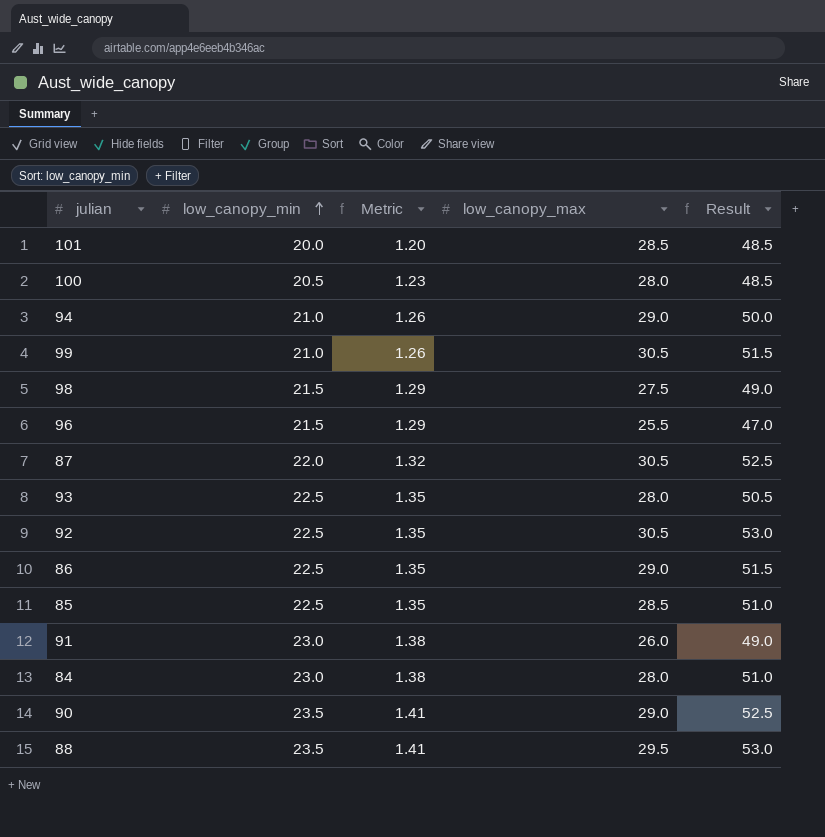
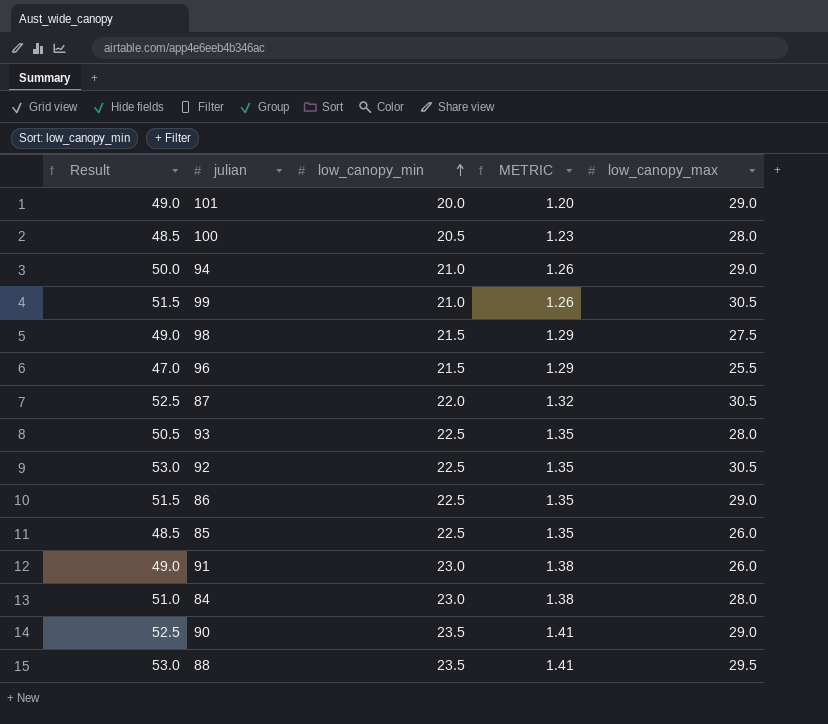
column Result | position: 5 -> 1
column name: Metric -> METRIC
101 | Result: 48.5 -> 49.0
101 | low_canopy_max: 28.5 -> 29.0
85 | Result: 51.0 -> 48.5
85 | low_canopy_max: 28.5 -> 26.0

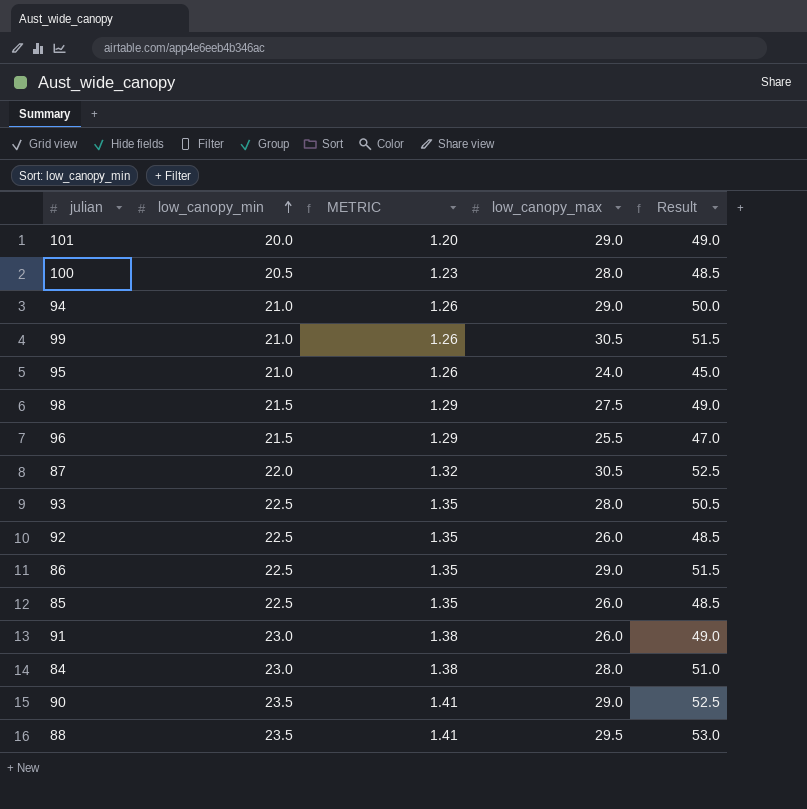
column Result | position: 1 -> 5
row 95: none -> 21.0 | 1.26 | 24.0 | 45.0
92 | low_canopy_max: 30.5 -> 26.0
92 | Result: 53.0 -> 48.5

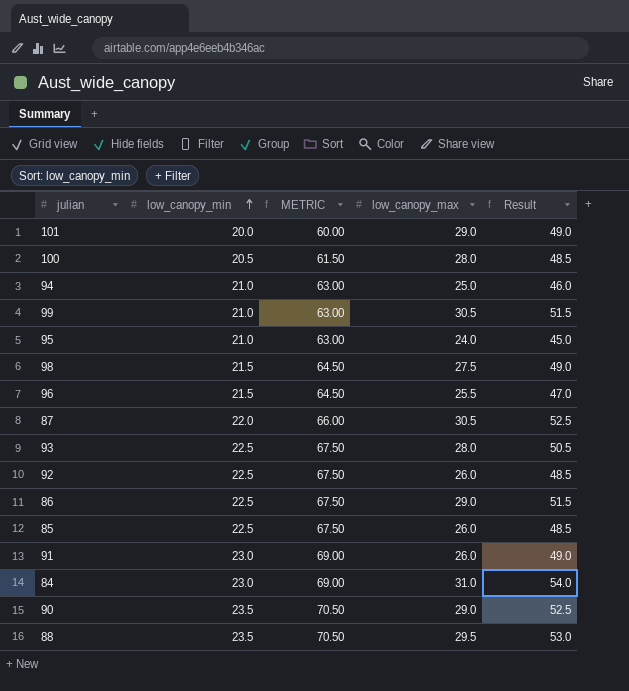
column METRIC | formula: [low_canopy_min] * 0.06 -> [low_canopy_min] * 3
94 | low_canopy_max: 29.0 -> 25.0
94 | Result: 50.0 -> 46.0
84 | low_canopy_max: 28.0 -> 31.0
84 | Result: 51.0 -> 54.0

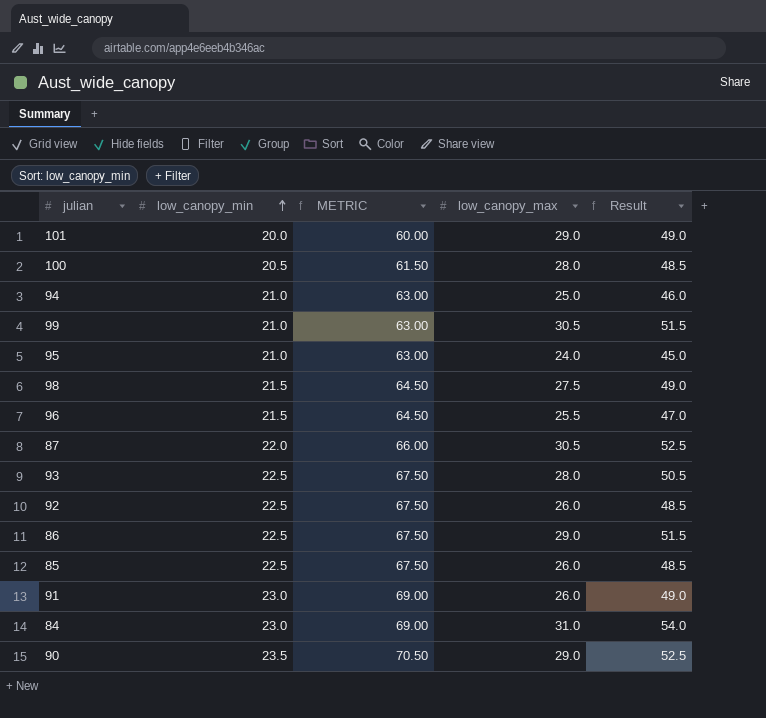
row 88: 23.5 | 70.50 | 29.5 | 53.0 -> none

